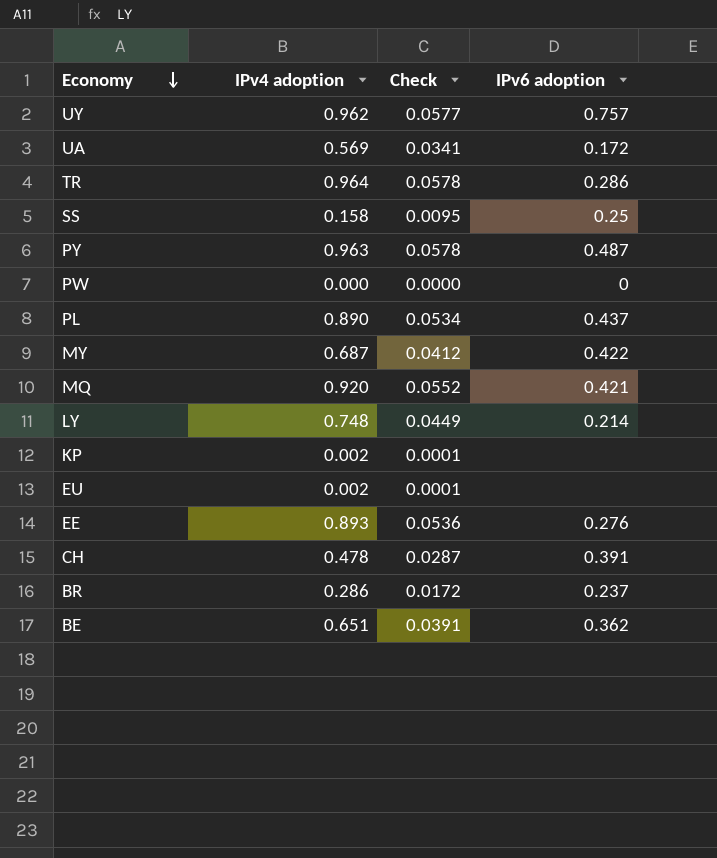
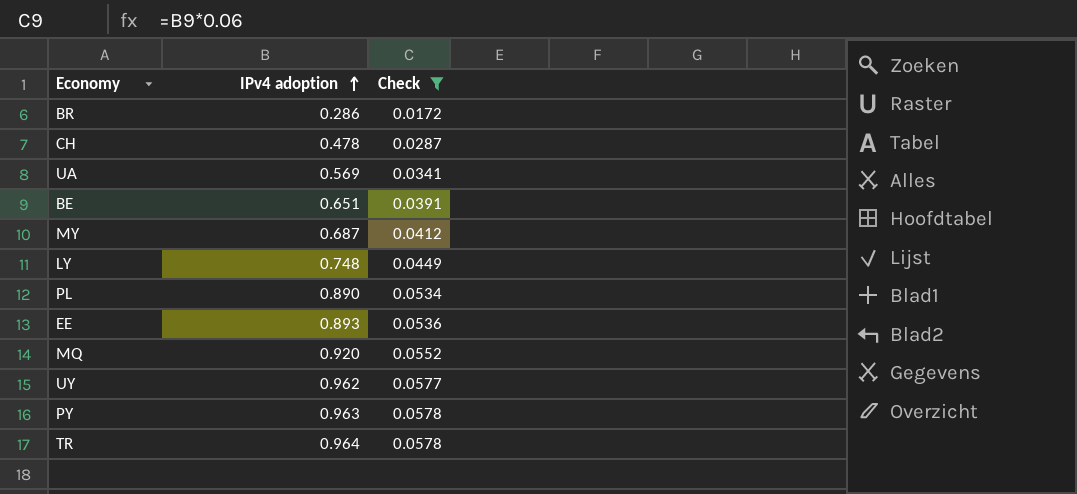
filter: none -> Check >= 0.0172
row order: Economy descending -> IPv4 adoption ascending
column IPv6 adoption | position: 4 -> none

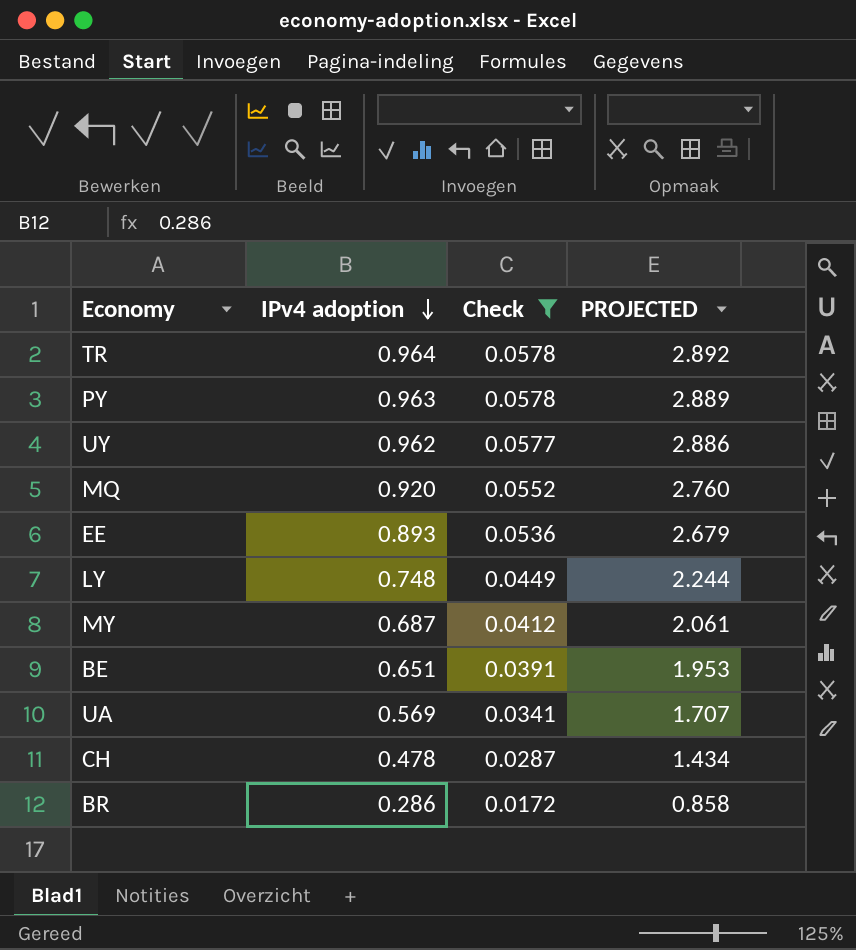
row order: IPv4 adoption ascending -> IPv4 adoption descending
column PROJECTED | formula: none -> [IPv4 adoption] * 3
row PL: 0.890 | 0.0534 -> none

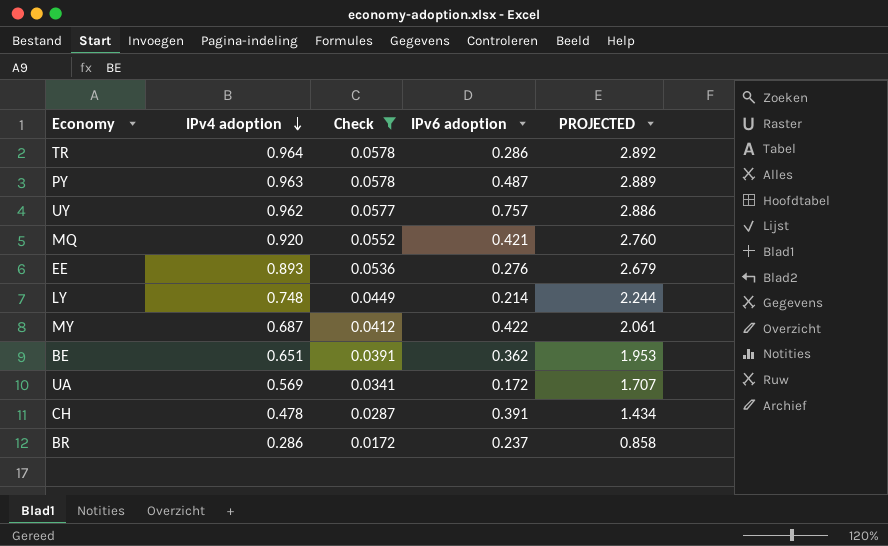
column IPv6 adoption | position: none -> 4

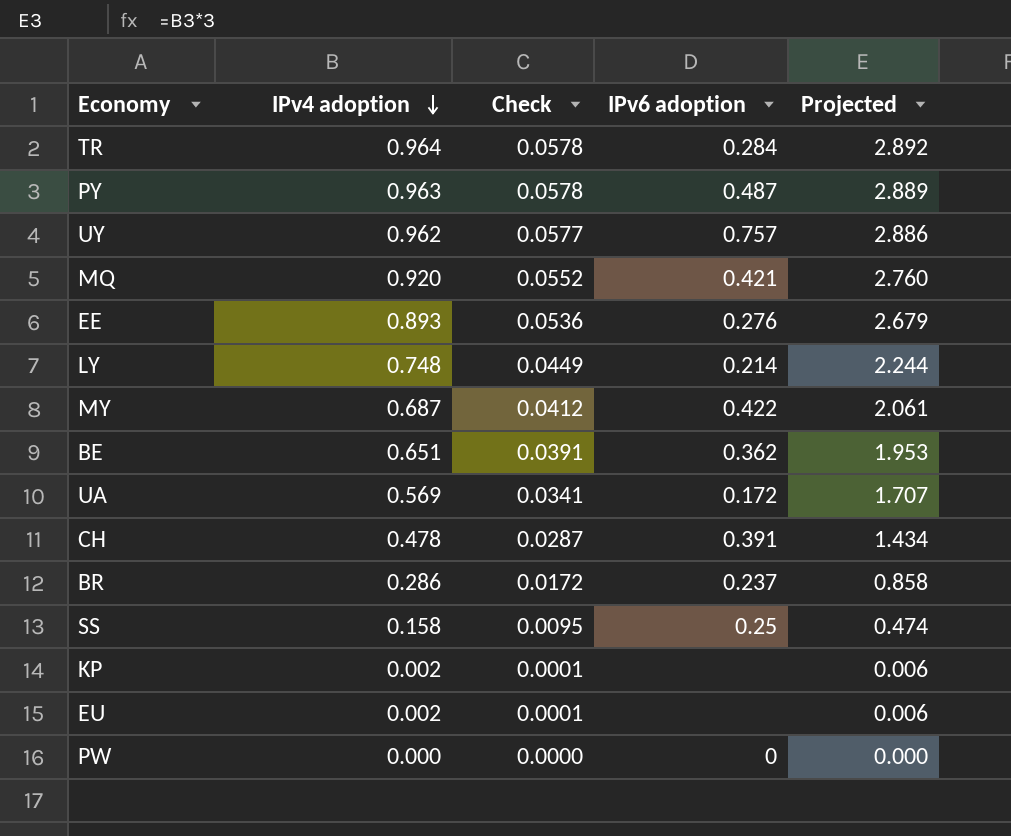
filter: Check >= 0.0172 -> none
column name: PROJECTED -> Projected
TR | IPv6 adoption: 0.286 -> 0.284

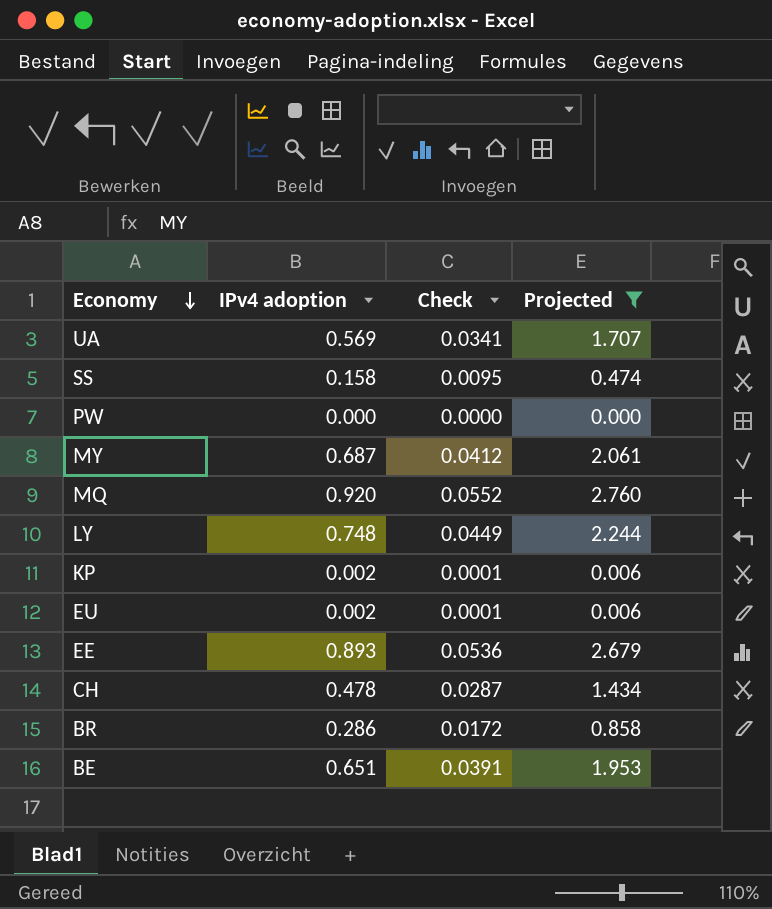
filter: none -> Projected <= 2.760
row order: IPv4 adoption descending -> Economy descending
column IPv6 adoption | position: 4 -> none

